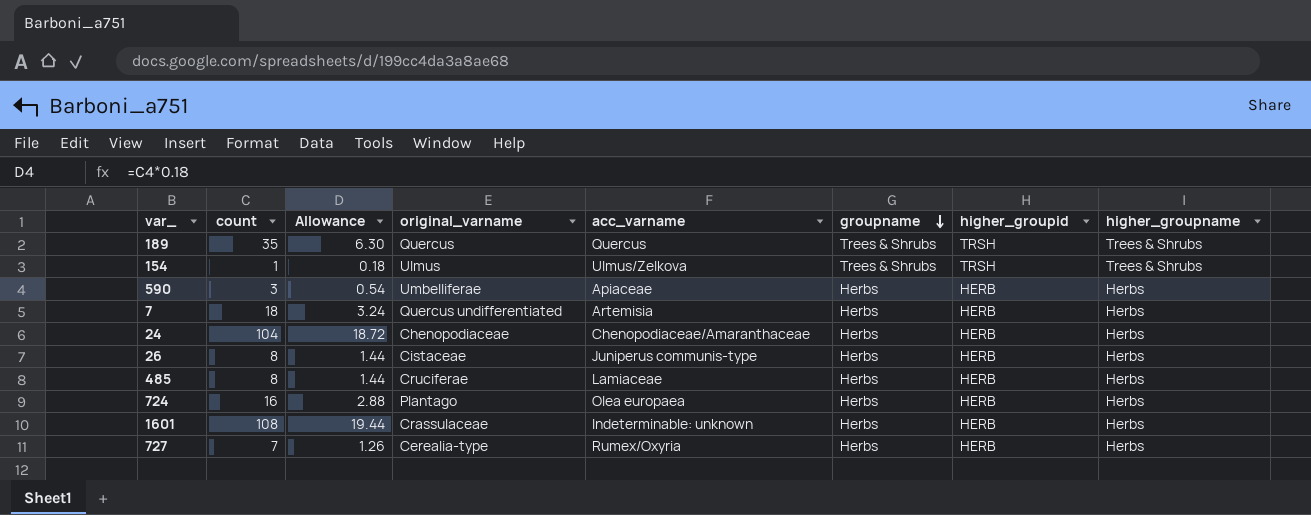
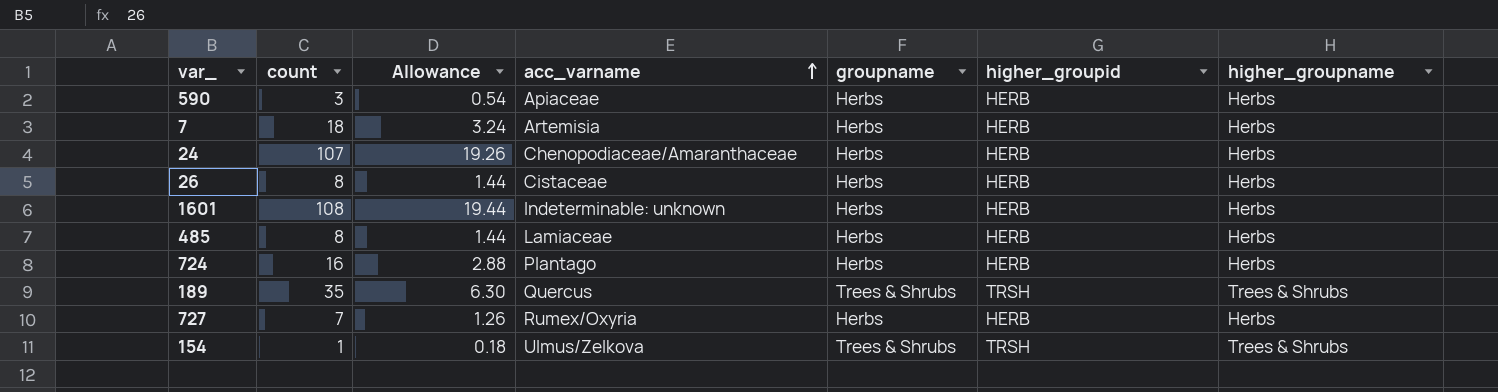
row order: groupname descending -> acc_varname ascending
column original_varname | position: 4 -> none
24 | count: 104 -> 107
24 | Allowance: 18.72 -> 19.26
26 | acc_varname: Juniperus communis-type -> Cistaceae
724 | acc_varname: Olea europaea -> Plantago

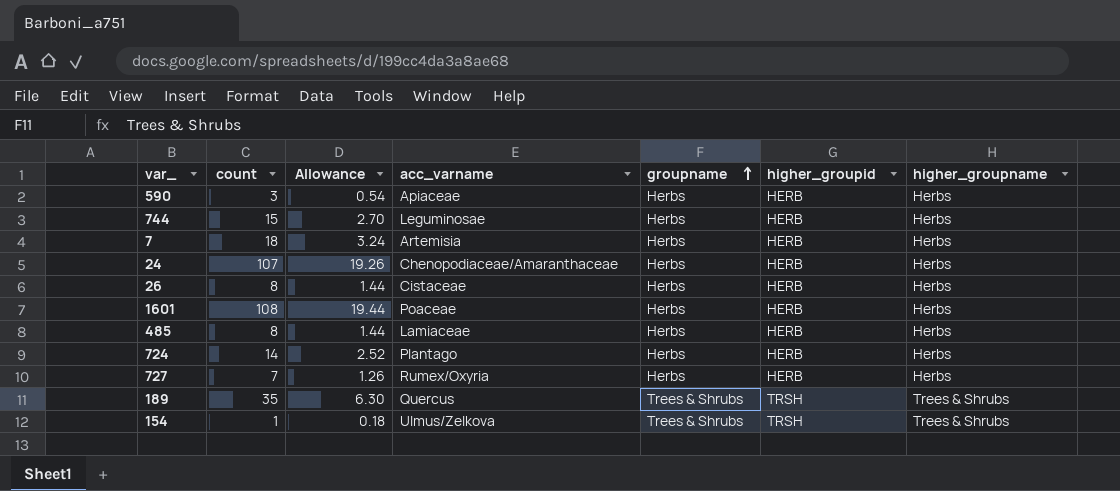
row order: acc_varname ascending -> groupname ascending
row 744: none -> 15 | 2.70 | Leguminosae | Herbs | HERB | Herbs
1601 | acc_varname: Indeterminable: unknown -> Poaceae
724 | count: 16 -> 14
724 | Allowance: 2.88 -> 2.52

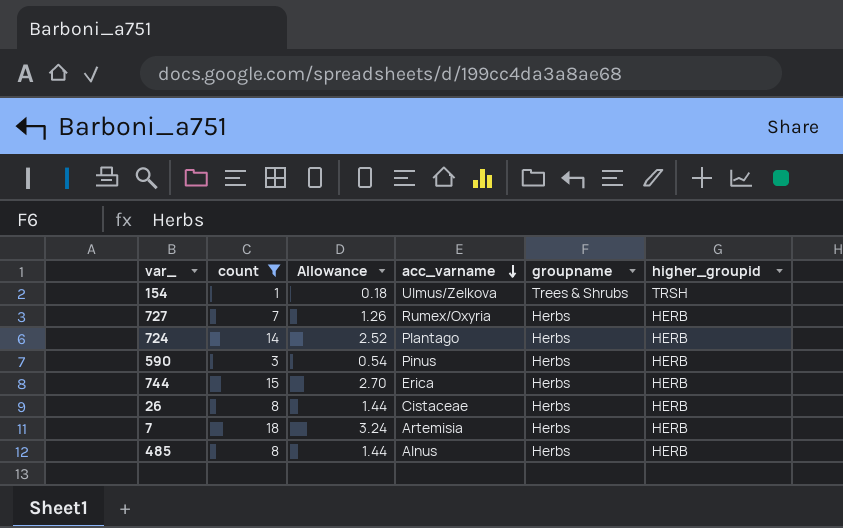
filter: none -> count <= 18
row order: groupname ascending -> acc_varname descending
column higher_groupname | position: 7 -> none
590 | acc_varname: Apiaceae -> Pinus
744 | acc_varname: Leguminosae -> Erica
485 | acc_varname: Lamiaceae -> Alnus

